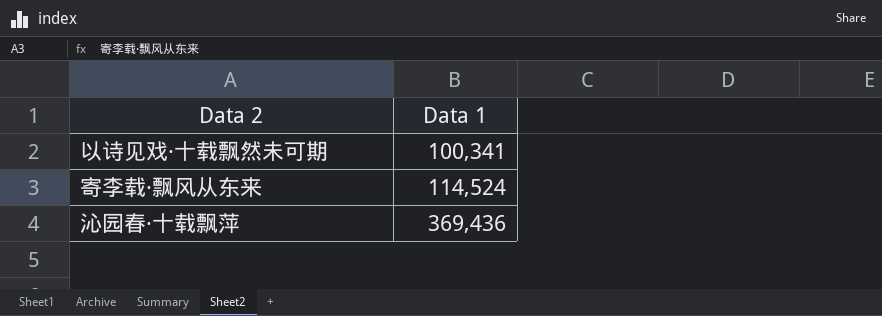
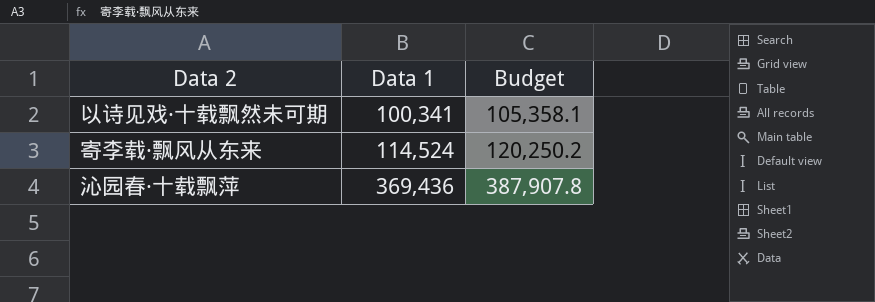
column Budget | formula: none -> [Data 1] * 1.05

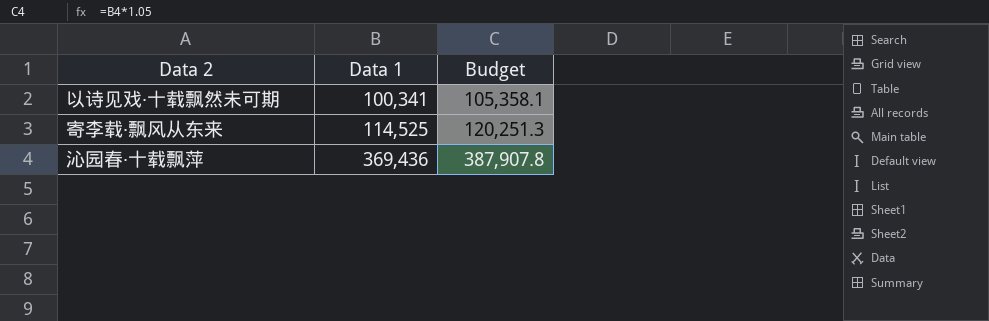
寄李载·飘风从东来 | Data 1: 114,524 -> 114,525
寄李载·飘风从东来 | Budget: 120,250.2 -> 120,251.3

